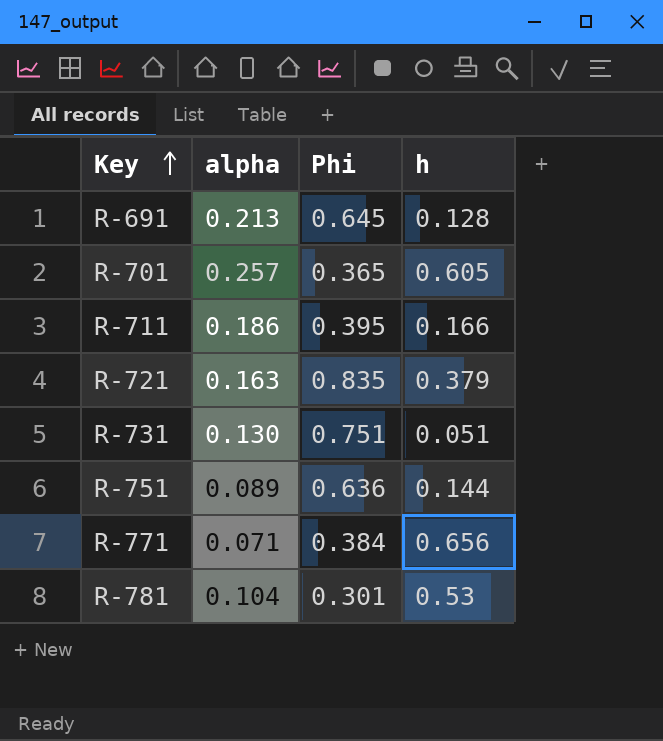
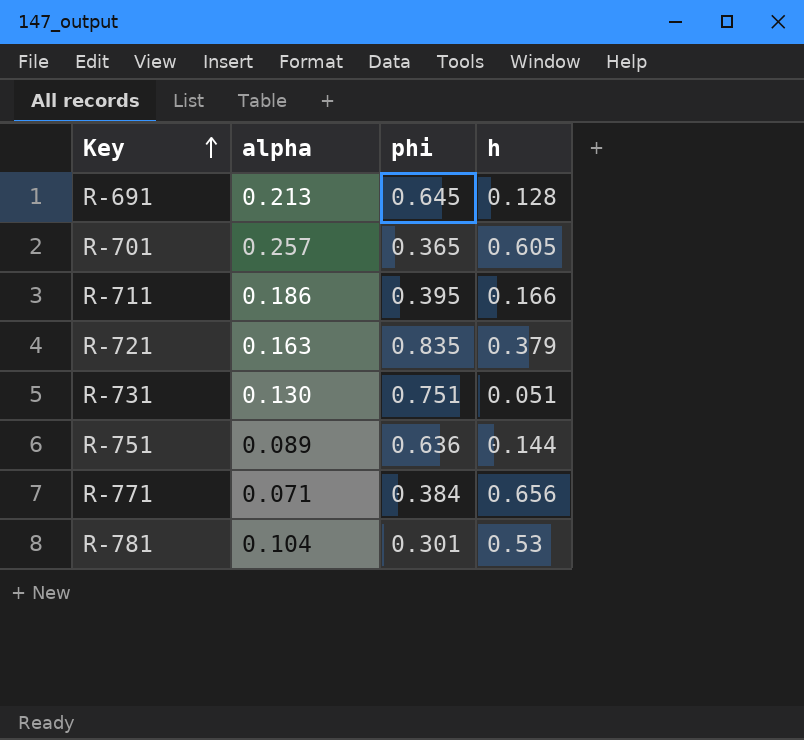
column name: Phi -> phi

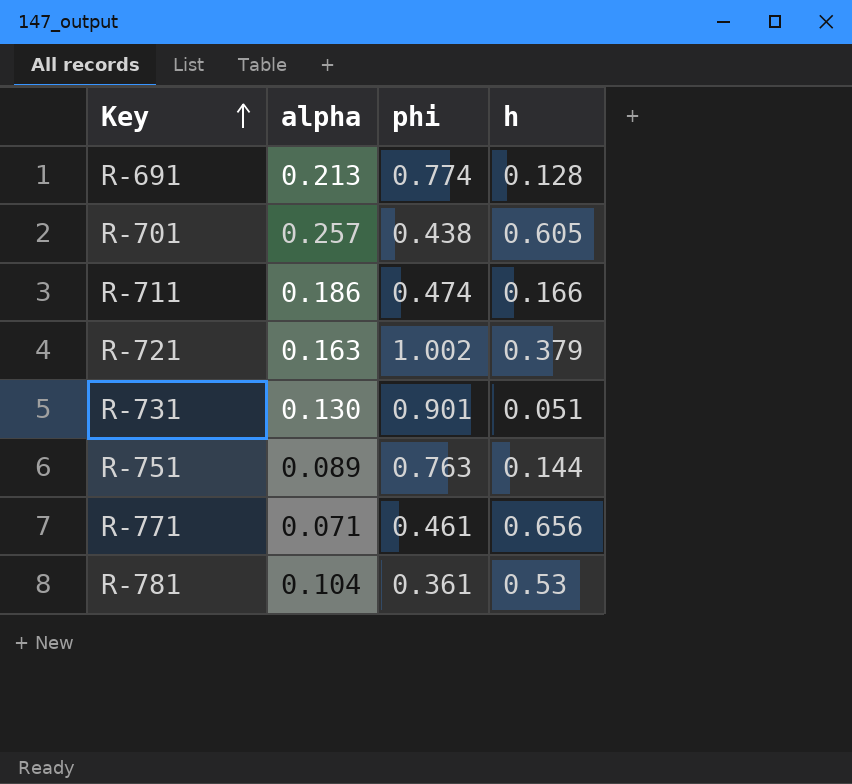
R-691 | phi: 0.645 -> 0.774
R-701 | phi: 0.365 -> 0.438
R-711 | phi: 0.395 -> 0.474
R-721 | phi: 0.835 -> 1.002
R-731 | phi: 0.751 -> 0.901
R-751 | phi: 0.636 -> 0.763
R-771 | phi: 0.384 -> 0.461
R-781 | phi: 0.301 -> 0.361

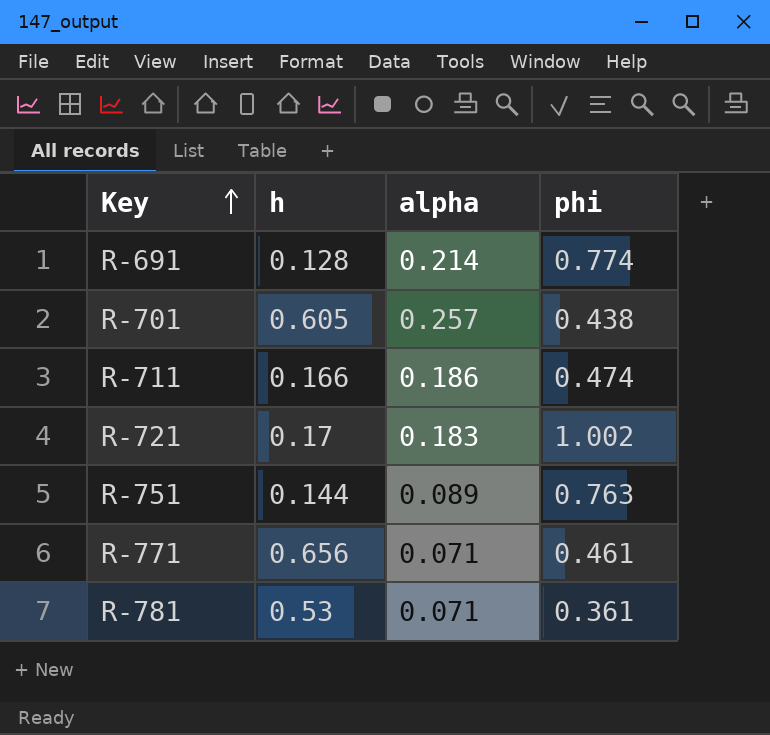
column h | position: 4 -> 2
row R-731: 0.130 | 0.901 | 0.051 -> none
R-691 | alpha: 0.213 -> 0.214
R-721 | h: 0.379 -> 0.17
R-721 | alpha: 0.163 -> 0.183
R-781 | alpha: 0.104 -> 0.071

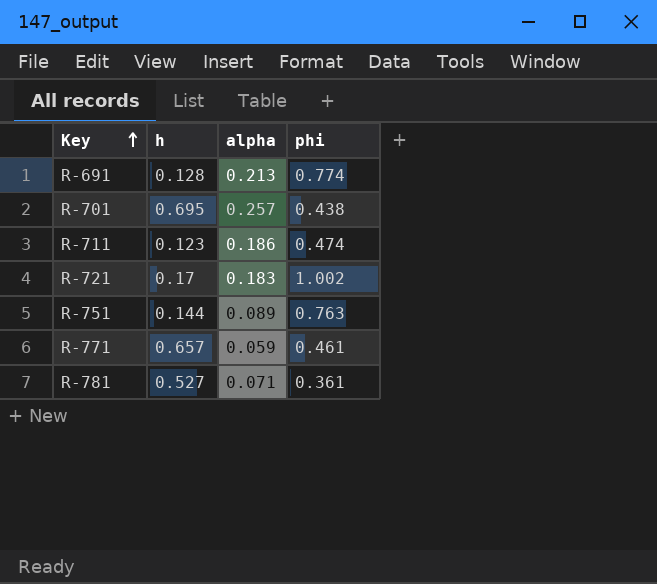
R-691 | alpha: 0.214 -> 0.213
R-701 | h: 0.605 -> 0.695
R-711 | h: 0.166 -> 0.123
R-771 | h: 0.656 -> 0.657
R-771 | alpha: 0.071 -> 0.059
R-781 | h: 0.53 -> 0.527

